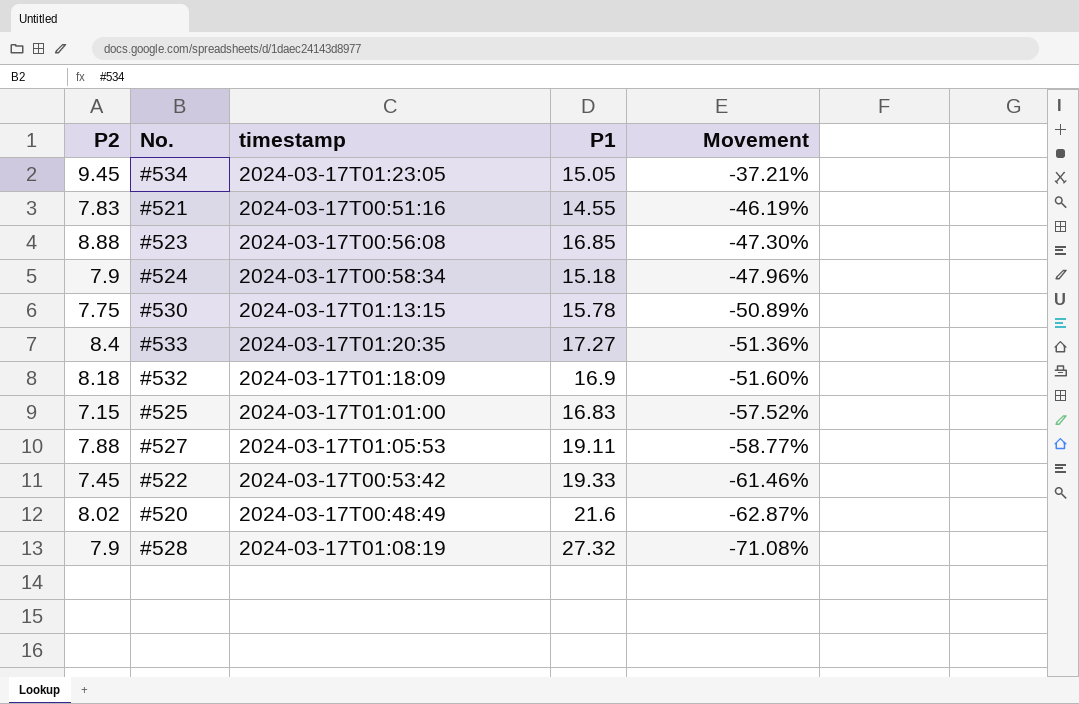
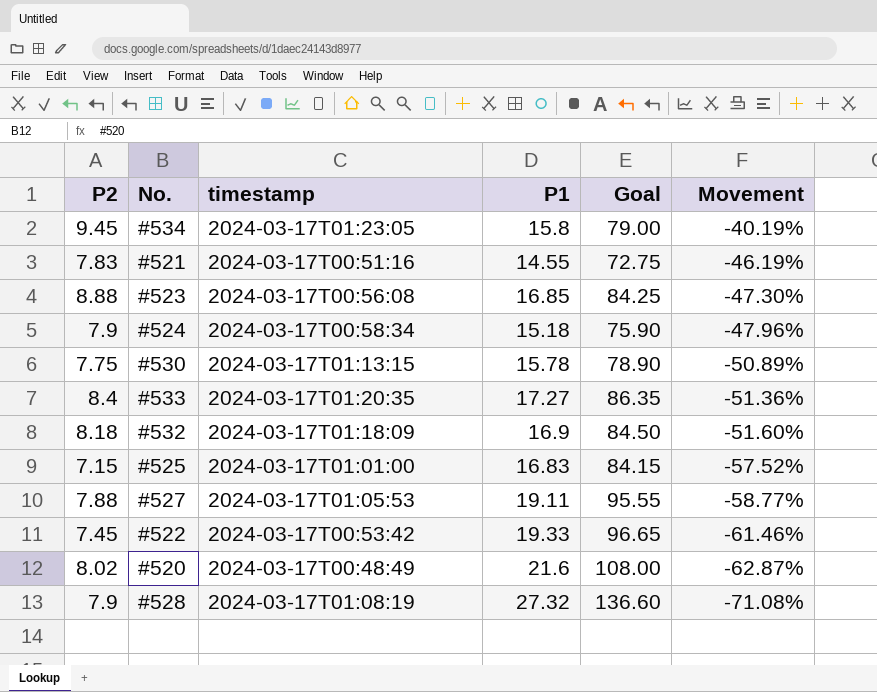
column Goal | formula: none -> [P1] * 5
#534 | P1: 15.05 -> 15.8
#534 | Movement: -37.21% -> -40.19%

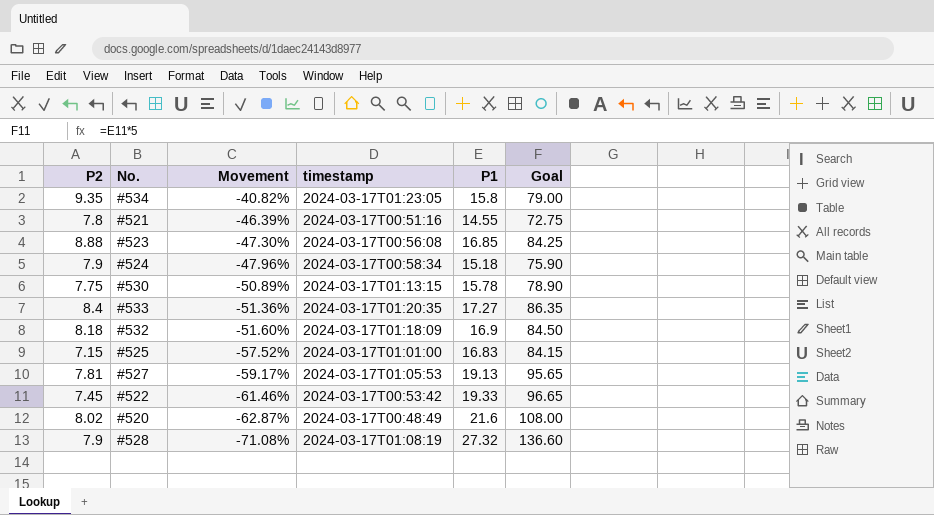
column Movement | position: 6 -> 3
#534 | P2: 9.45 -> 9.35
#534 | Movement: -40.19% -> -40.82%
#521 | P2: 7.83 -> 7.8
#521 | Movement: -46.19% -> -46.39%
#527 | P2: 7.88 -> 7.81
#527 | Movement: -58.77% -> -59.17%
#527 | P1: 19.11 -> 19.13
#527 | Goal: 95.55 -> 95.65

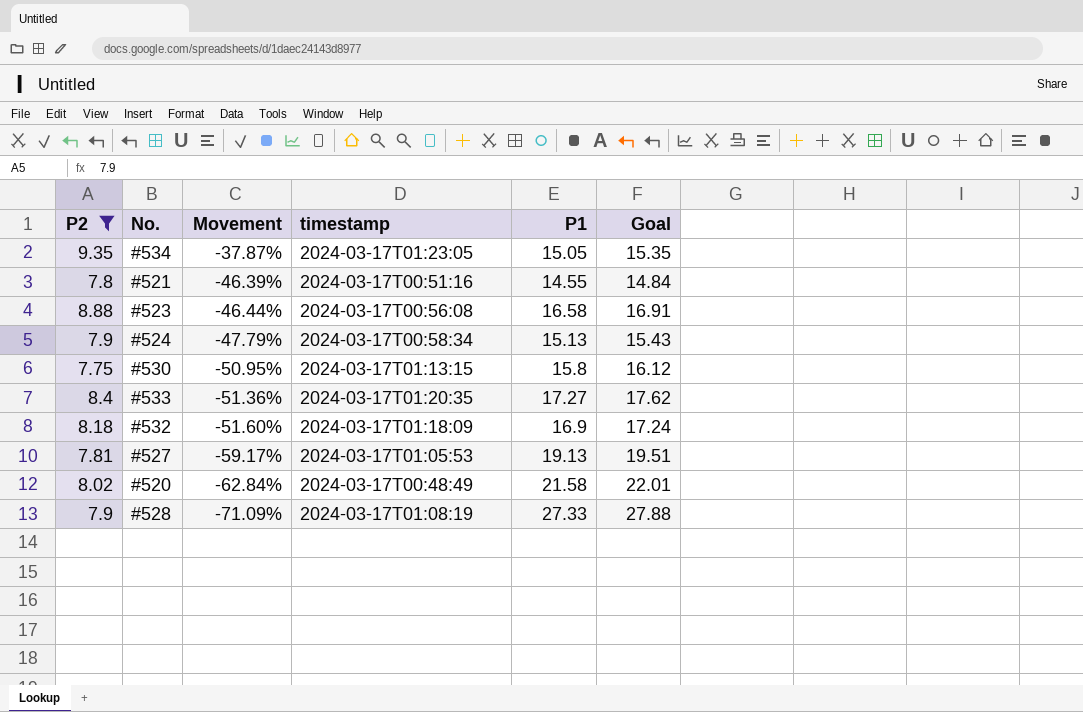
filter: none -> P2 >= 7.75
column Goal | formula: [P1] * 5 -> [P1] * 1.02
#534 | Movement: -40.82% -> -37.87%
#534 | P1: 15.8 -> 15.05
#523 | Movement: -47.30% -> -46.44%
#523 | P1: 16.85 -> 16.58
#524 | Movement: -47.96% -> -47.79%
#524 | P1: 15.18 -> 15.13
#530 | Movement: -50.89% -> -50.95%
#530 | P1: 15.78 -> 15.8
#520 | Movement: -62.87% -> -62.84%
#520 | P1: 21.6 -> 21.58
#528 | Movement: -71.08% -> -71.09%
#528 | P1: 27.32 -> 27.33

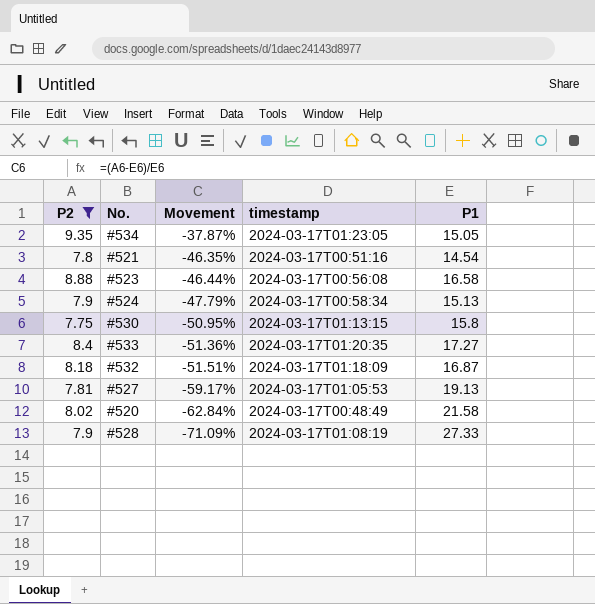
column Goal | formula: [P1] * 1.02 -> none
#521 | Movement: -46.39% -> -46.35%
#521 | P1: 14.55 -> 14.54
#532 | Movement: -51.60% -> -51.51%
#532 | P1: 16.9 -> 16.87

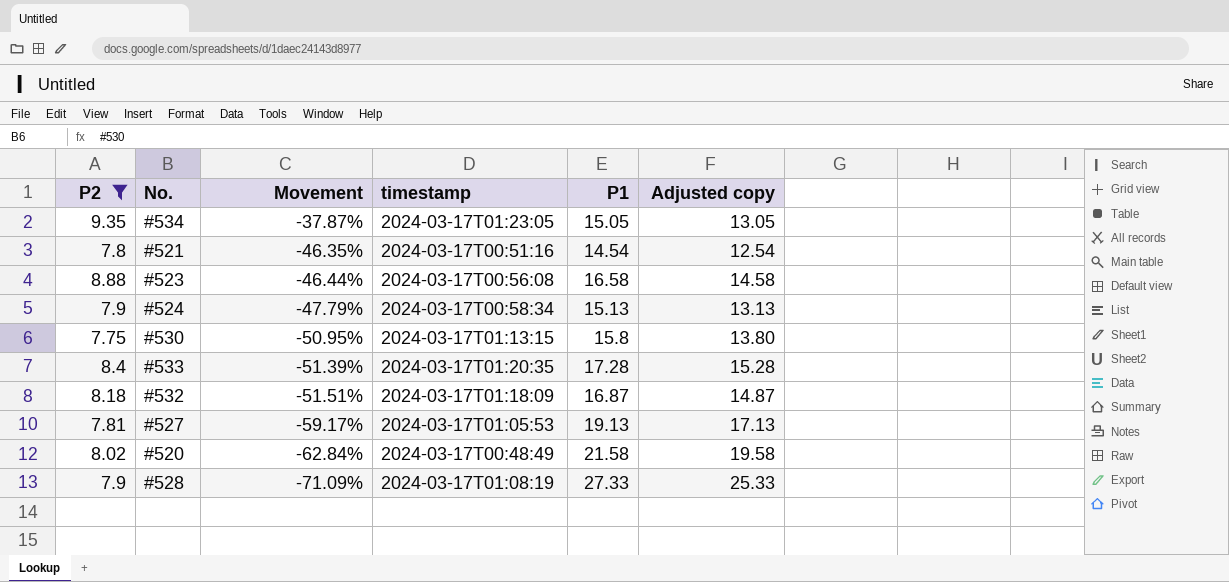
column Adjusted copy | formula: none -> [P1] - 2
#533 | Movement: -51.36% -> -51.39%
#533 | P1: 17.27 -> 17.28

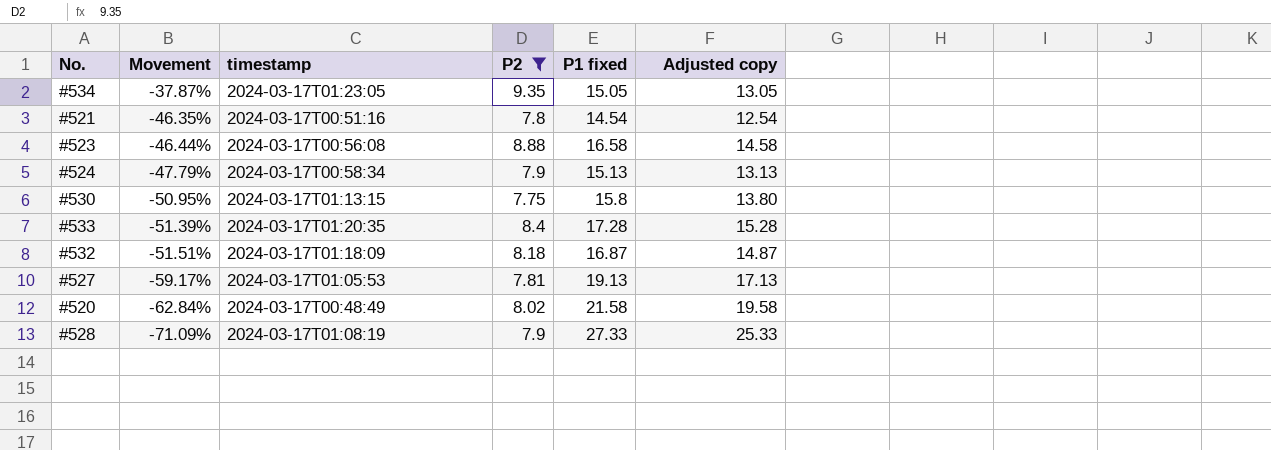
column P2 | position: 1 -> 4
column name: P1 -> P1 fixed

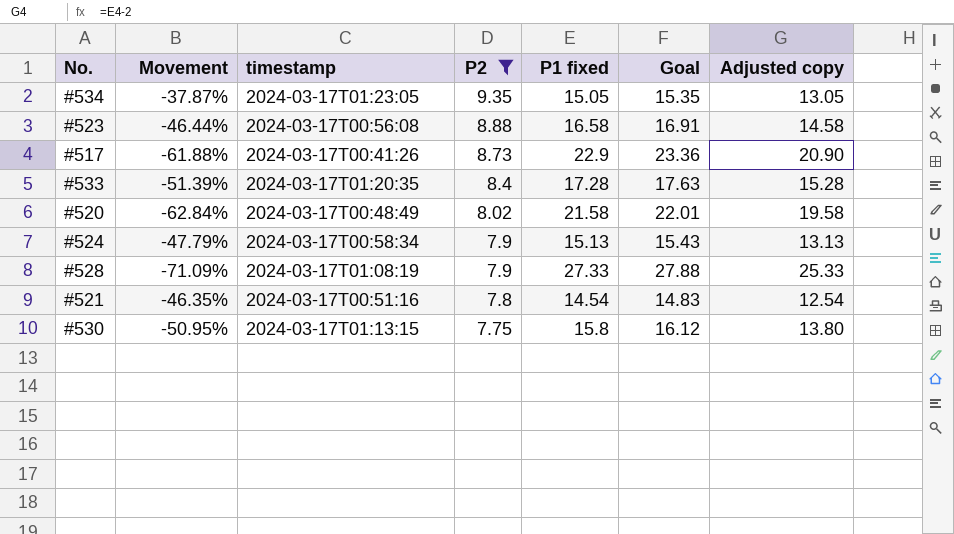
row order: Movement descending -> P2 descending
column Goal | formula: none -> [P1 fixed] * 1.02
row #532: -51.51% | 2024-03-17T01:18:09 | 8.18 | 16.87 | 14.87 -> none
row #527: -59.17% | 2024-03-17T01:05:53 | 7.81 | 19.13 | 17.13 -> none
row #517: none -> -61.88% | 2024-03-17T00:41:26 | 8.73 | 22.9 | 23.36 | 20.90

